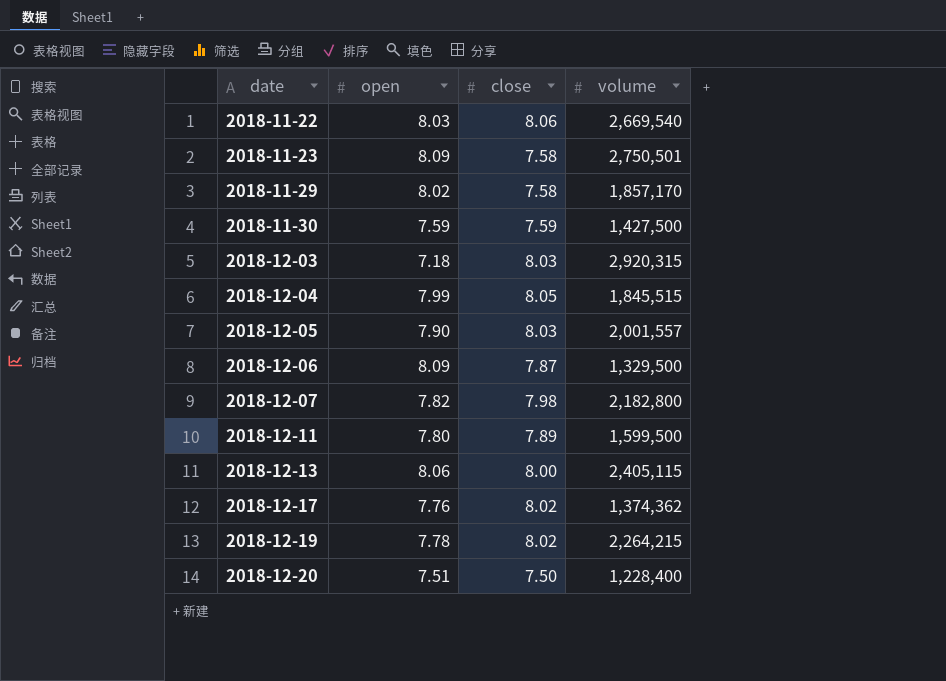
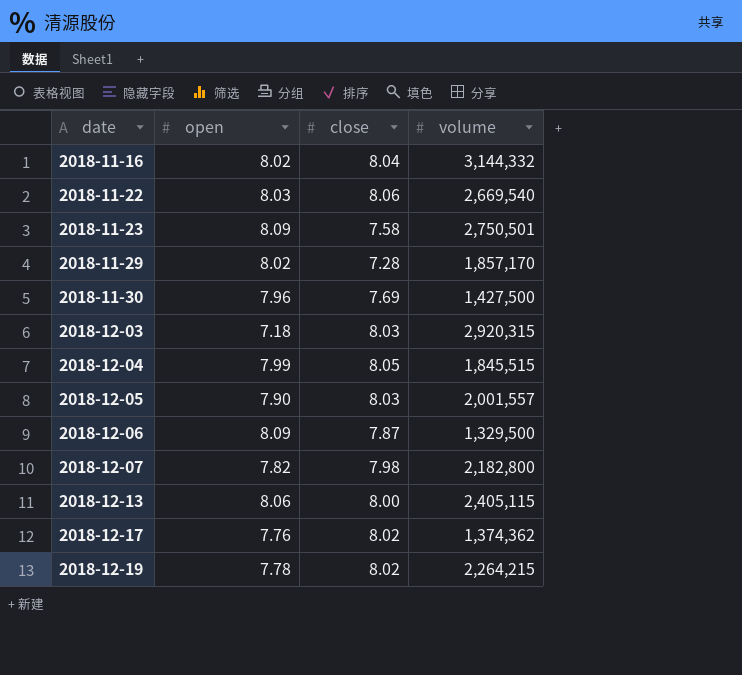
row 2018-12-11: 7.80 | 7.89 | 1,599,500 -> none
row 2018-12-20: 7.51 | 7.50 | 1,228,400 -> none
row 2018-11-16: none -> 8.02 | 8.04 | 3,144,332
2018-11-29 | close: 7.58 -> 7.28
2018-11-30 | open: 7.59 -> 7.96
2018-11-30 | close: 7.59 -> 7.69

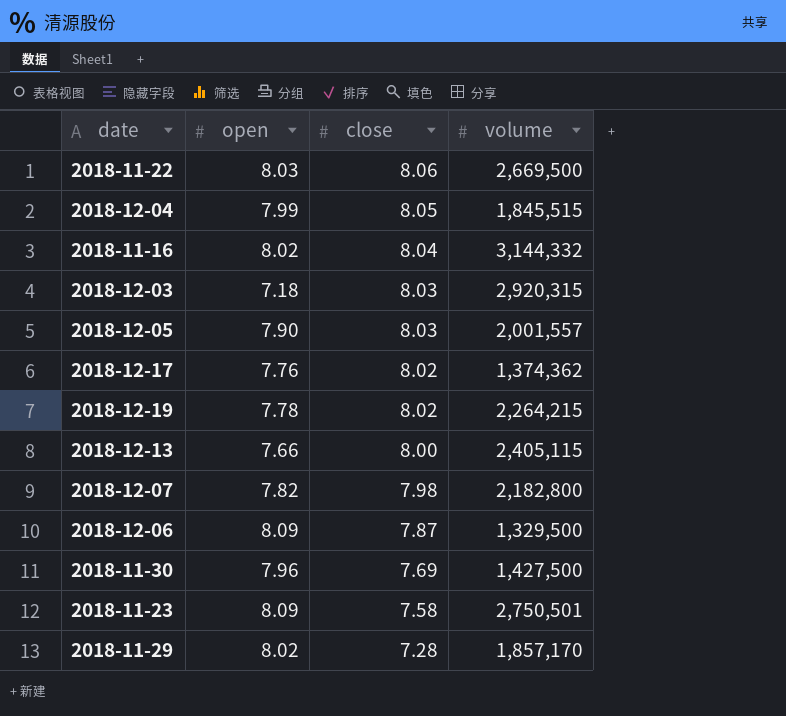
row order: date ascending -> close descending
2018-11-22 | volume: 2,669,540 -> 2,669,500
2018-12-13 | open: 8.06 -> 7.66

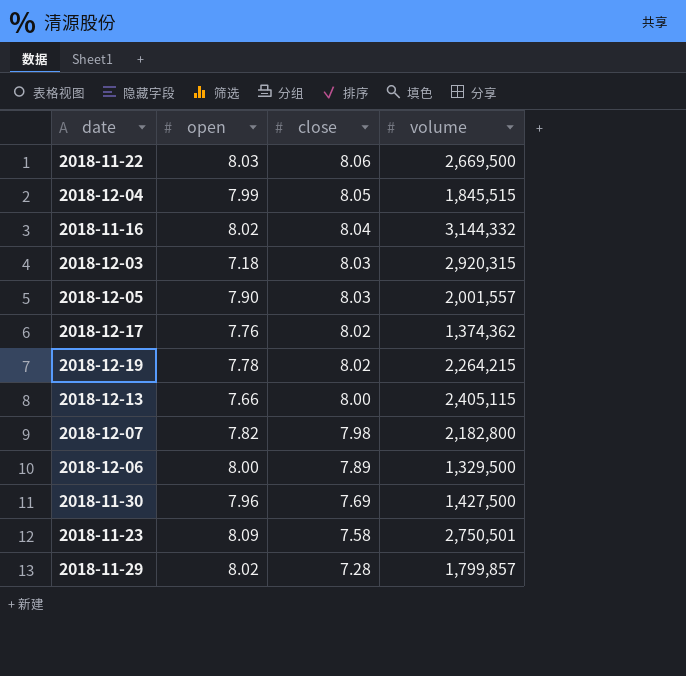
2018-12-06 | open: 8.09 -> 8.00
2018-12-06 | close: 7.87 -> 7.89
2018-11-29 | volume: 1,857,170 -> 1,799,857

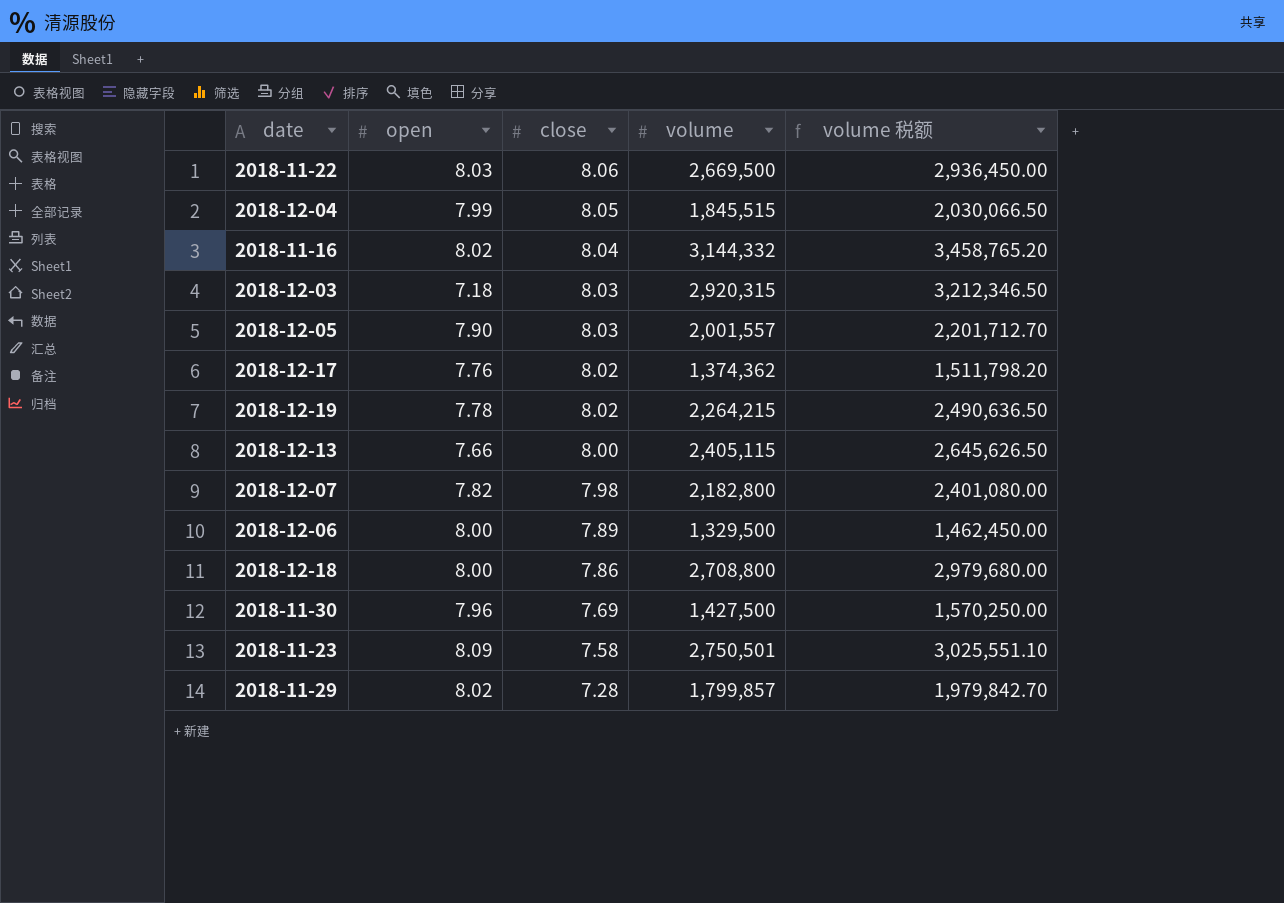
column volume 税额 | formula: none -> [volume] * 1.1
row 2018-12-18: none -> 8.00 | 7.86 | 2,708,800 | 2,979,680.00

